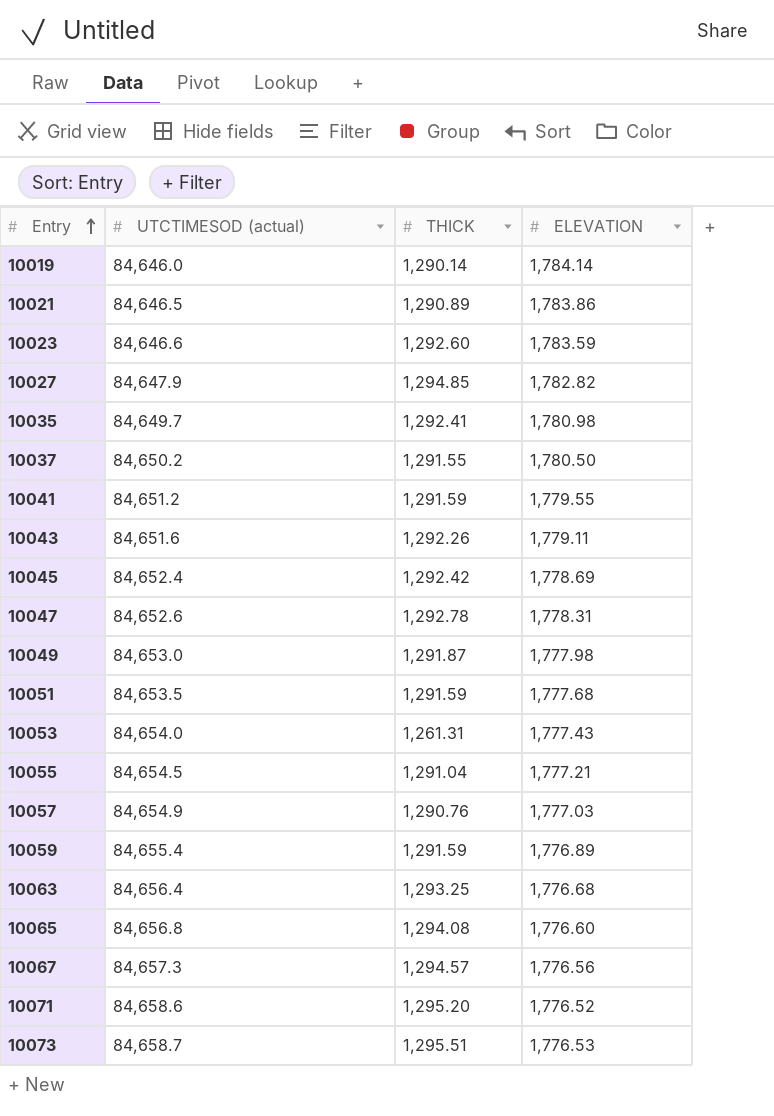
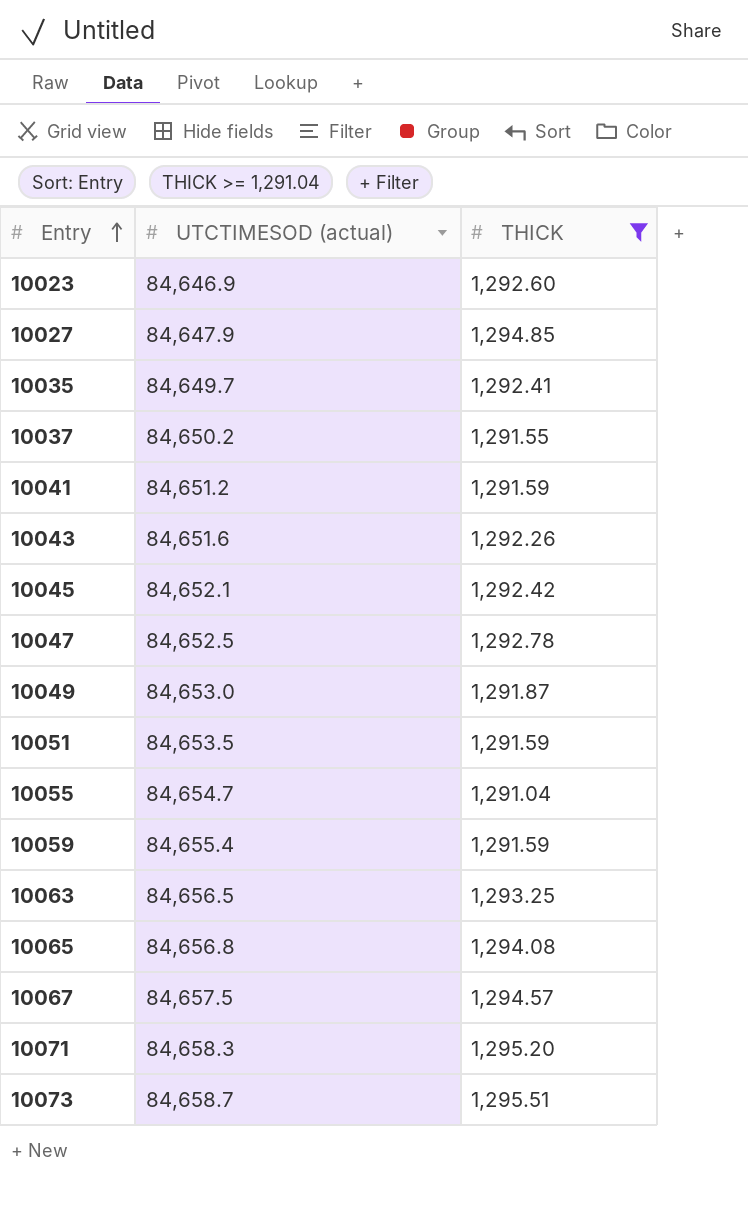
filter: none -> THICK >= 1,291.04
column ELEVATION | position: 4 -> none
10023 | UTCTIMESOD (actual): 84,646.6 -> 84,646.9
10045 | UTCTIMESOD (actual): 84,652.4 -> 84,652.1
10047 | UTCTIMESOD (actual): 84,652.6 -> 84,652.5
10055 | UTCTIMESOD (actual): 84,654.5 -> 84,654.7
10063 | UTCTIMESOD (actual): 84,656.4 -> 84,656.5
10067 | UTCTIMESOD (actual): 84,657.3 -> 84,657.5
10071 | UTCTIMESOD (actual): 84,658.6 -> 84,658.3

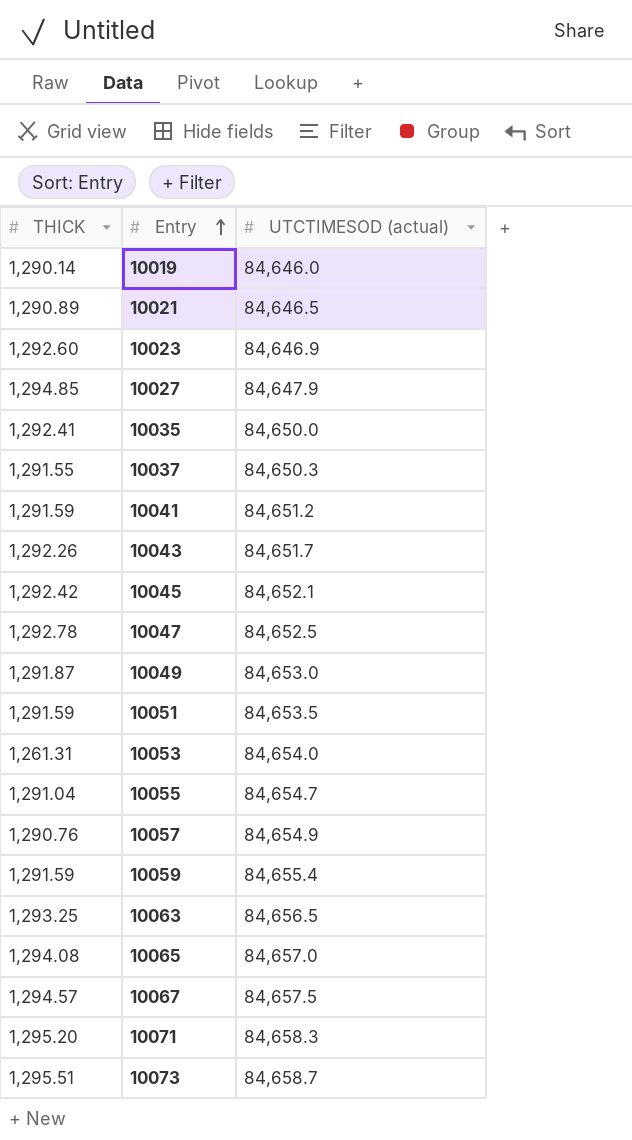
filter: THICK >= 1,291.04 -> none
column THICK | position: 3 -> 1
10035 | UTCTIMESOD (actual): 84,649.7 -> 84,650.0
10037 | UTCTIMESOD (actual): 84,650.2 -> 84,650.3
10043 | UTCTIMESOD (actual): 84,651.6 -> 84,651.7
10065 | UTCTIMESOD (actual): 84,656.8 -> 84,657.0

